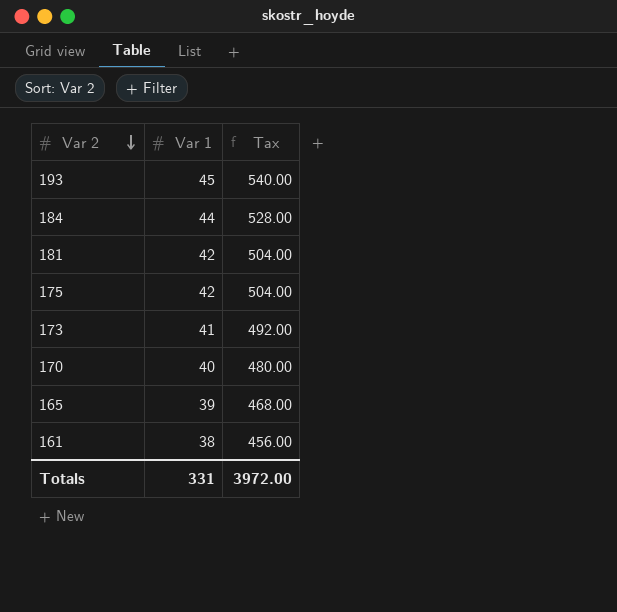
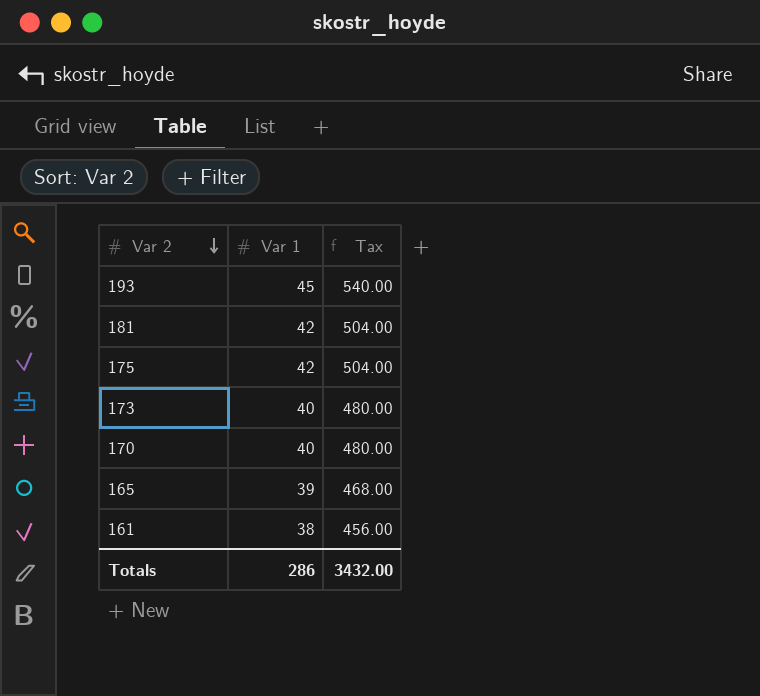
row 184: 44 | 528.00 -> none
173 | Var 1: 41 -> 40
173 | Tax: 492.00 -> 480.00
Totals | Var 1: 331 -> 286
Totals | Tax: 3972.00 -> 3432.00

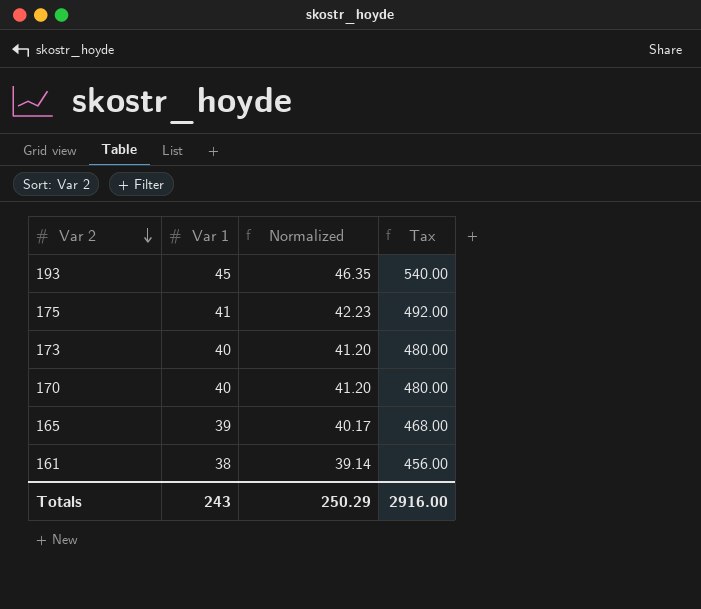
column Normalized | formula: none -> [Var 1] * 1.03
row 181: 42 | 504.00 -> none
175 | Var 1: 42 -> 41
175 | Tax: 504.00 -> 492.00
Totals | Var 1: 286 -> 243
Totals | Tax: 3432.00 -> 2916.00

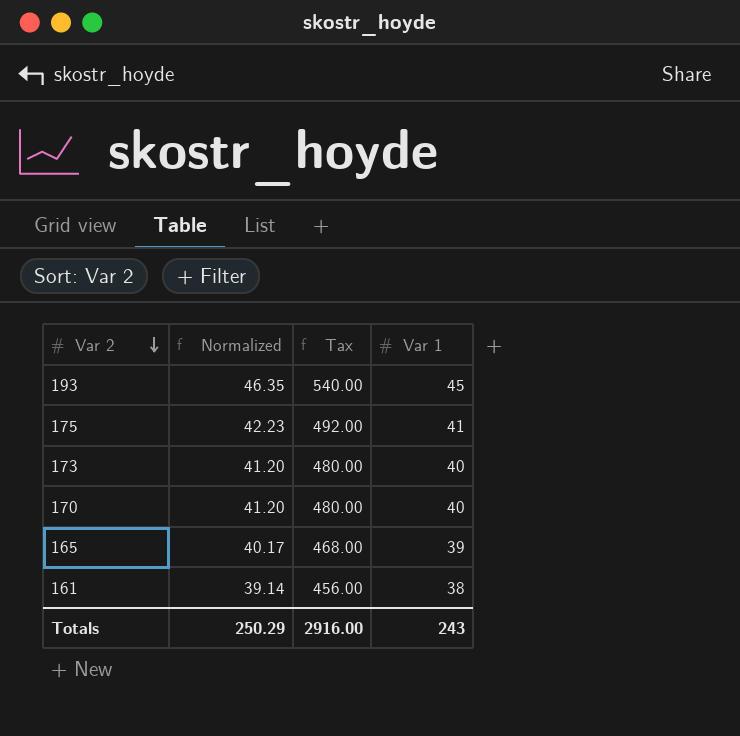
column Var 1 | position: 2 -> 4

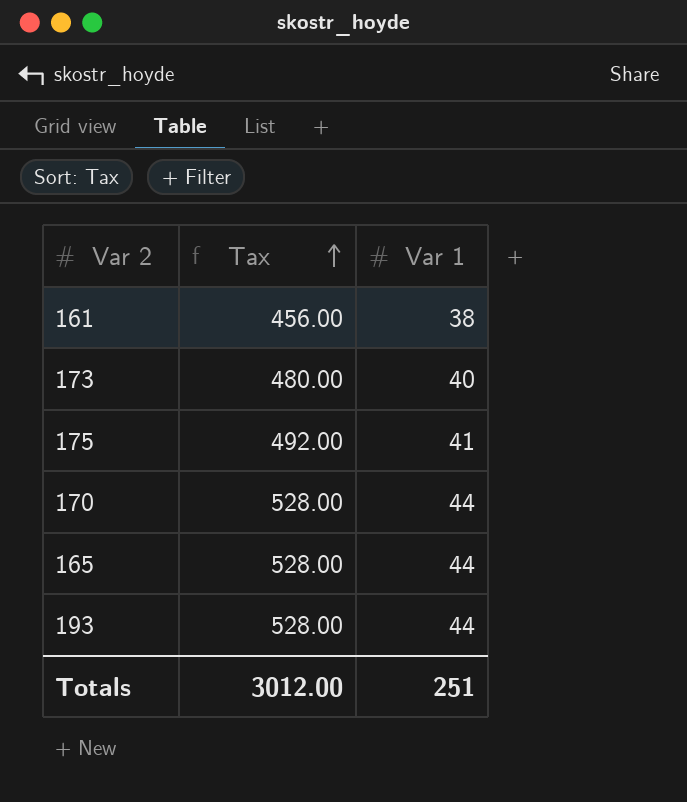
row order: Var 2 descending -> Tax ascending
column Normalized | formula: [Var 1] * 1.03 -> none
170 | Tax: 480.00 -> 528.00
170 | Var 1: 40 -> 44
165 | Tax: 468.00 -> 528.00
165 | Var 1: 39 -> 44
193 | Tax: 540.00 -> 528.00
193 | Var 1: 45 -> 44
Totals | Tax: 2916.00 -> 3012.00
Totals | Var 1: 243 -> 251

